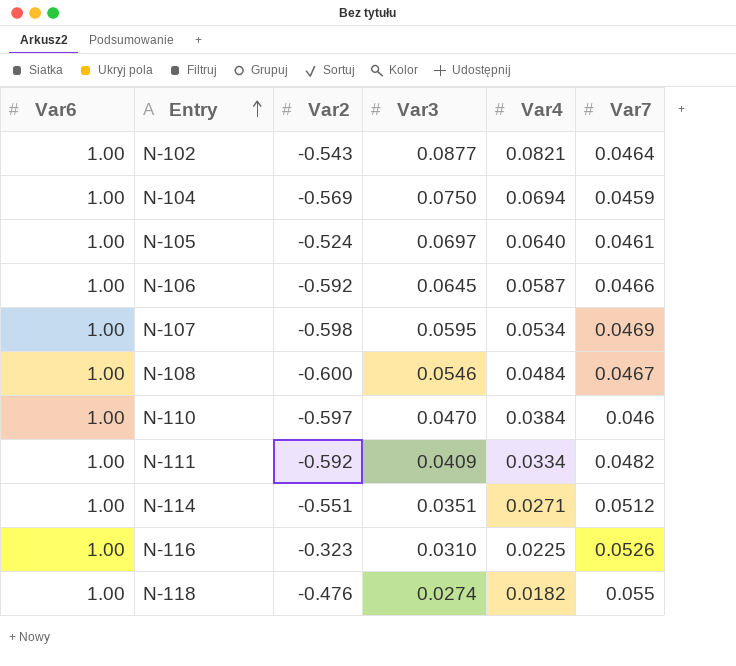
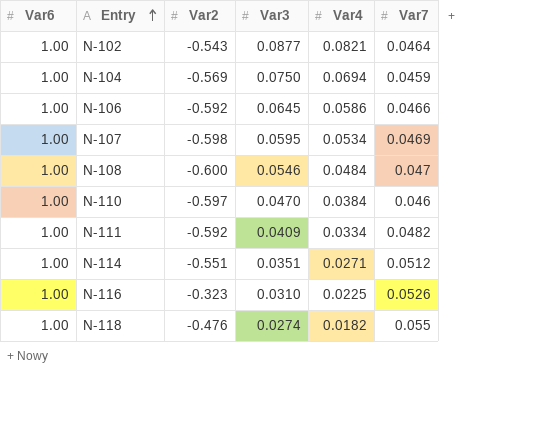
row N-105: 1.00 | -0.524 | 0.0697 | 0.0640 | 0.0461 -> none
N-106 | Var4: 0.0587 -> 0.0586
N-108 | Var7: 0.0467 -> 0.047

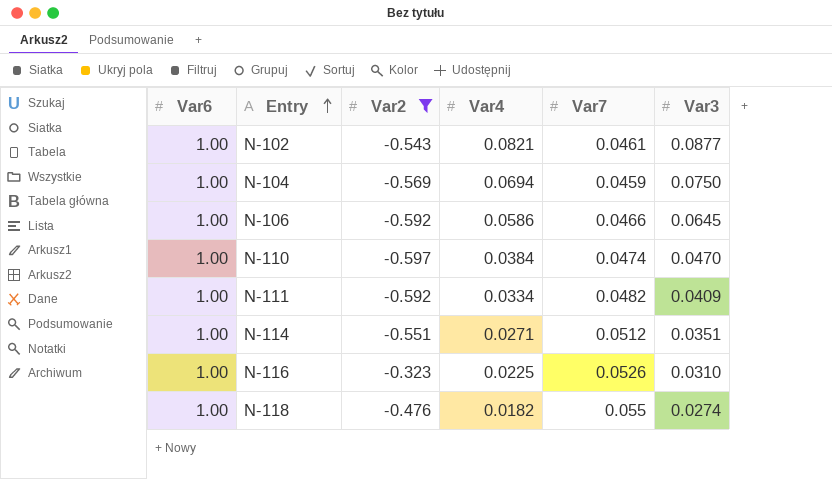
filter: none -> Var2 >= -0.597
column Var3 | position: 4 -> 6
N-102 | Var7: 0.0464 -> 0.0461
N-110 | Var7: 0.046 -> 0.0474

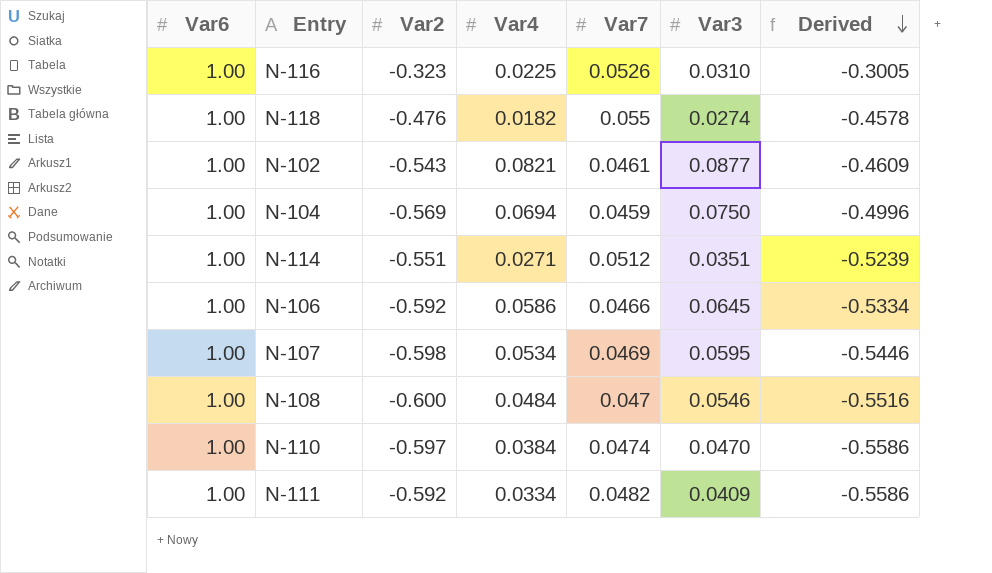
filter: Var2 >= -0.597 -> none
row order: Entry ascending -> Derived descending
column Derived | formula: none -> [Var2] + [Var4]

